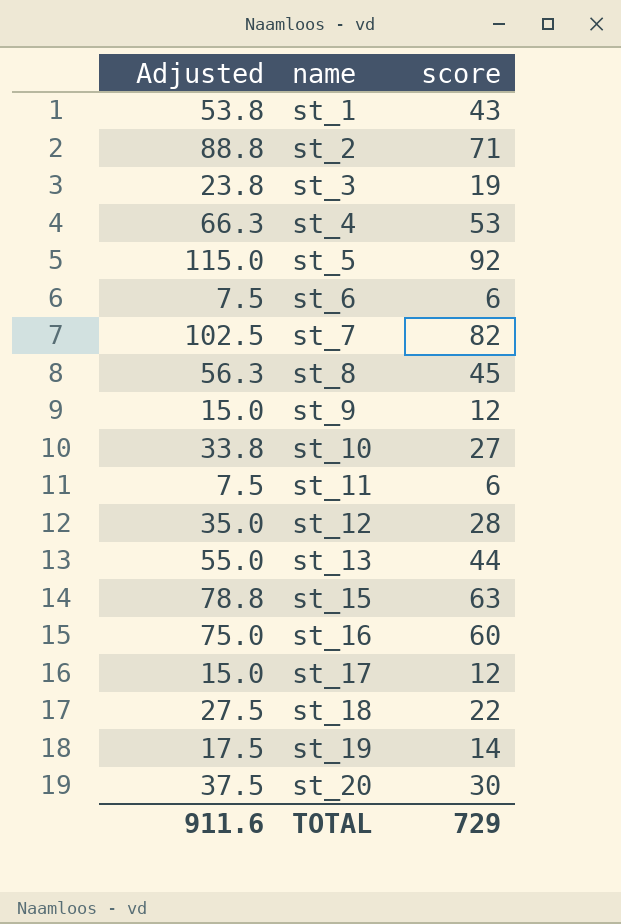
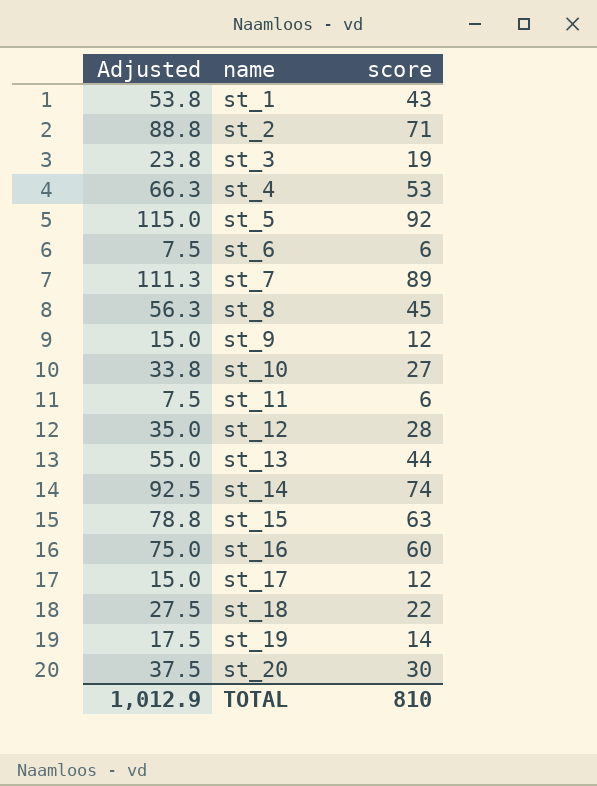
st_7 | Adjusted: 102.5 -> 111.3
st_7 | score: 82 -> 89
row st_14: none -> 92.5 | 74
TOTAL | Adjusted: 911.6 -> 1,012.9
TOTAL | score: 729 -> 810

